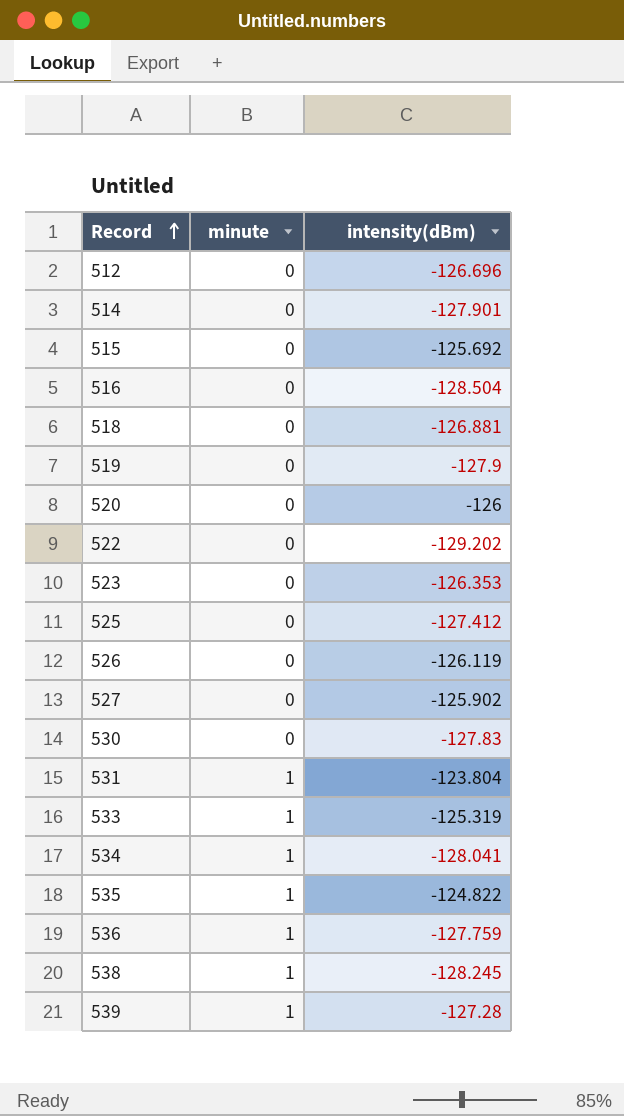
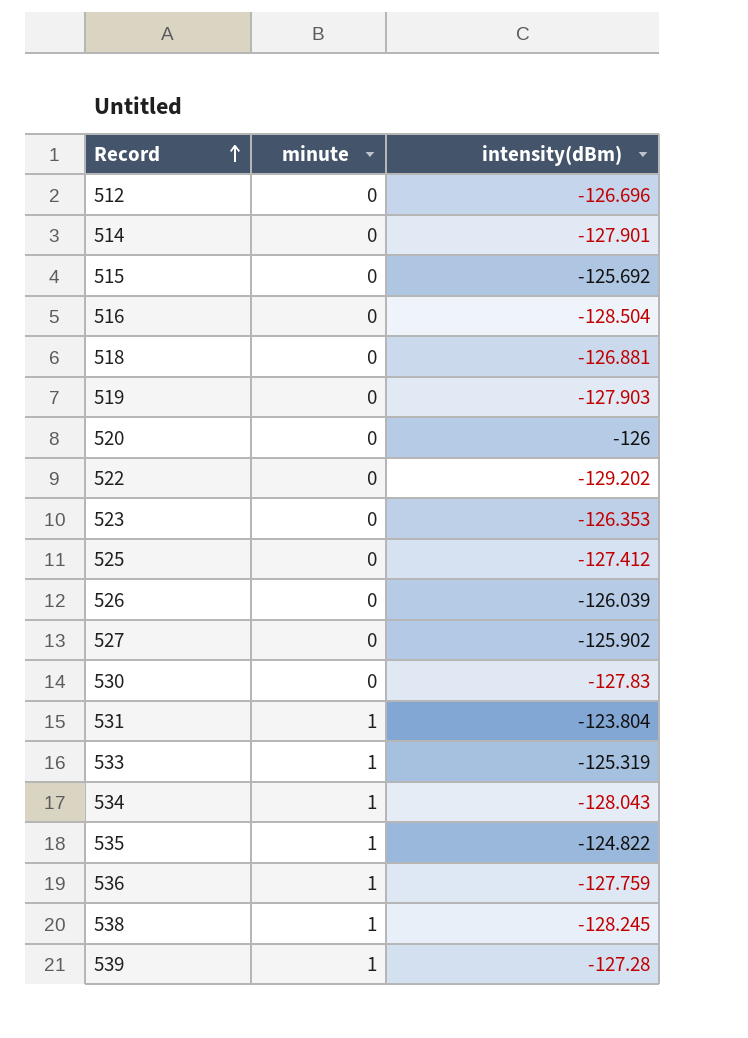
519 | intensity(dBm): -127.9 -> -127.903
526 | intensity(dBm): -126.119 -> -126.039
534 | intensity(dBm): -128.041 -> -128.043

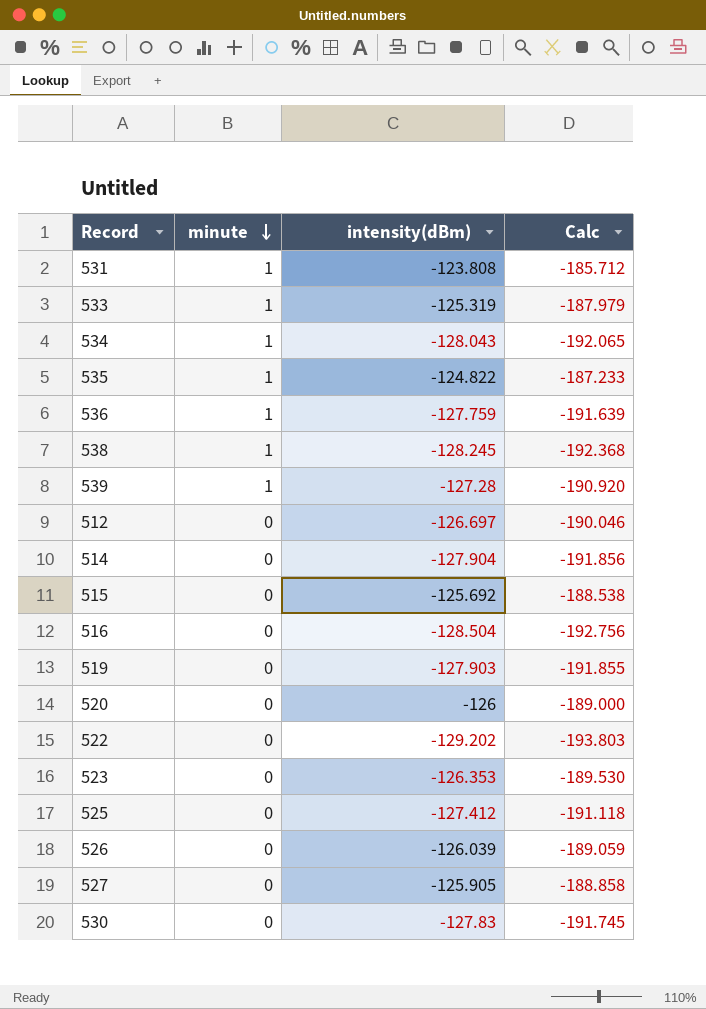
row order: Record ascending -> minute descending
column Calc | formula: none -> [intensity(dBm)] * 1.5
row 518: 0 | -126.881 -> none
531 | intensity(dBm): -123.804 -> -123.808
512 | intensity(dBm): -126.696 -> -126.697
514 | intensity(dBm): -127.901 -> -127.904
527 | intensity(dBm): -125.902 -> -125.905

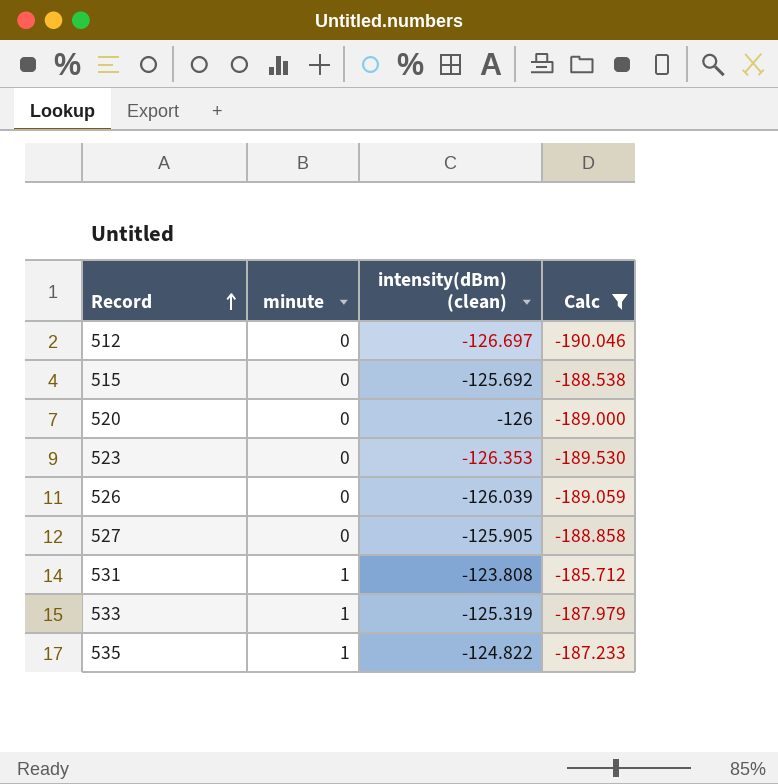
filter: none -> Calc >= -190.046
row order: minute descending -> Record ascending
column name: intensity(dBm) -> intensity(dBm) (clean)

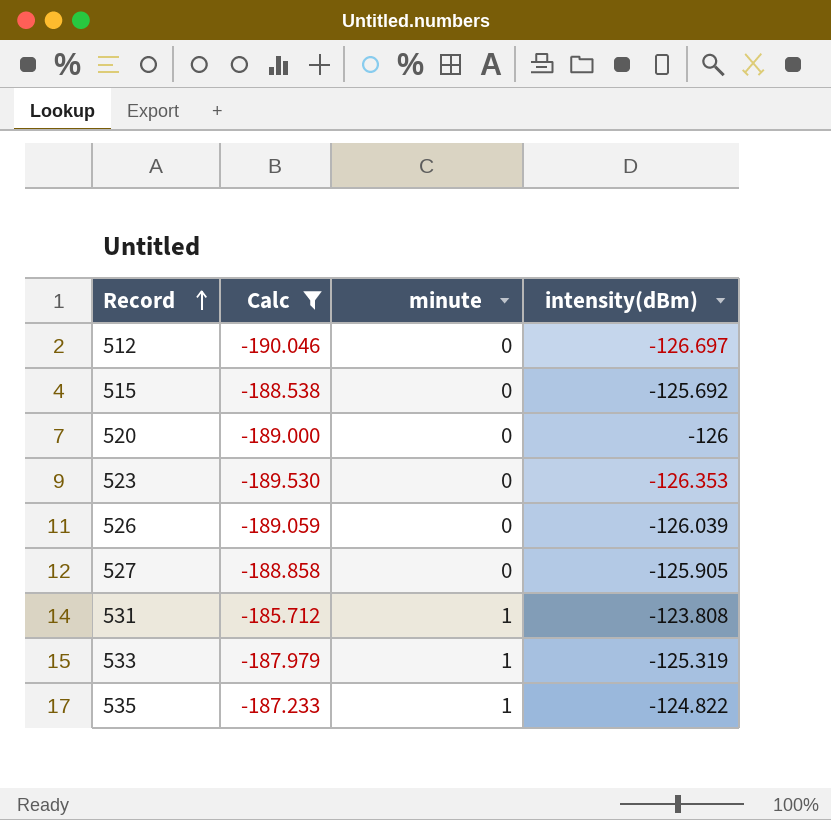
column Calc | position: 4 -> 2
column name: intensity(dBm) (clean) -> intensity(dBm)

